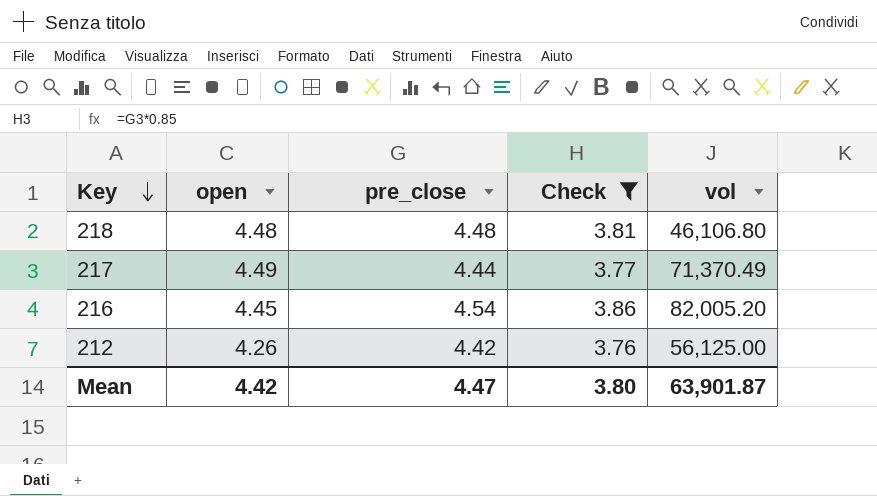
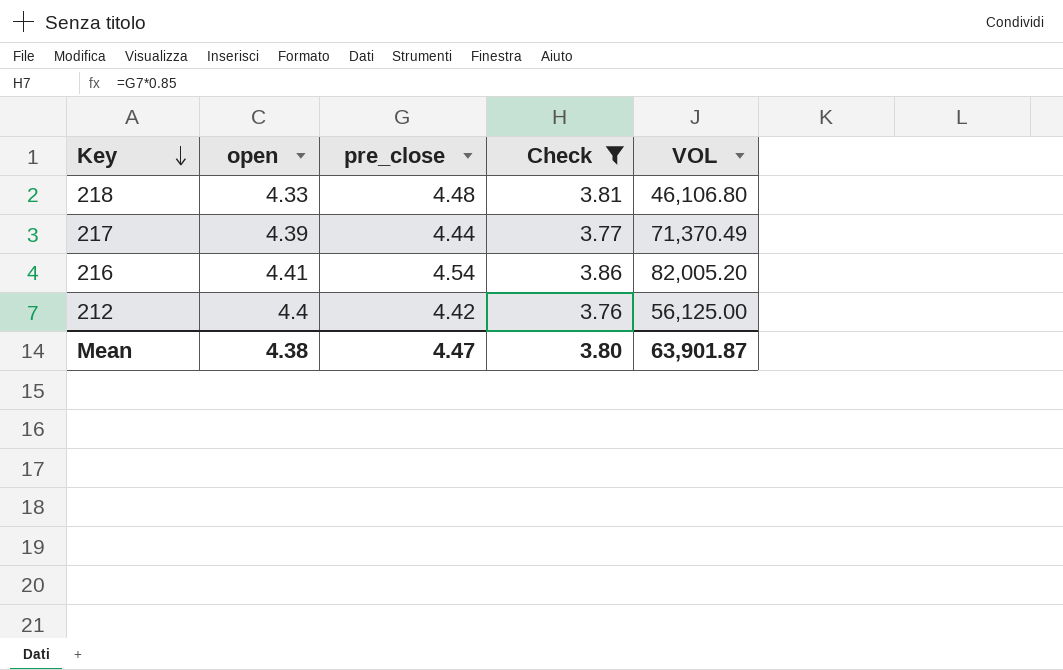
column name: vol -> VOL
218 | open: 4.48 -> 4.33
217 | open: 4.49 -> 4.39
216 | open: 4.45 -> 4.41
212 | open: 4.26 -> 4.4
Mean | open: 4.42 -> 4.38

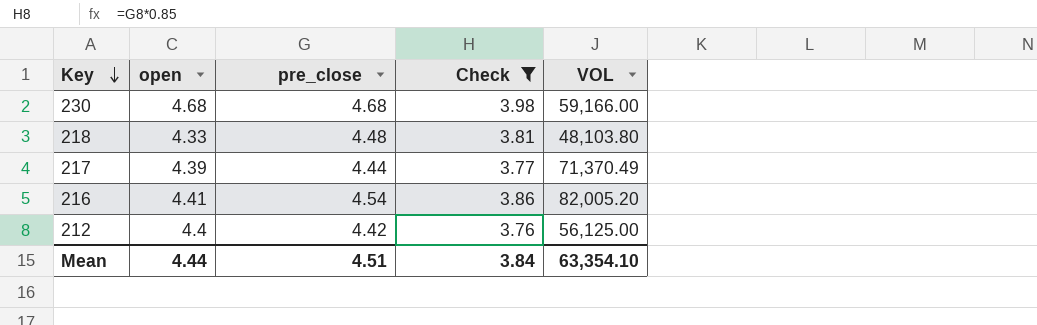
row 230: none -> 4.68 | 4.68 | 3.98 | 59,166.00
218 | VOL: 46,106.80 -> 48,103.80
Mean | open: 4.38 -> 4.44
Mean | pre_close: 4.47 -> 4.51
Mean | Check: 3.80 -> 3.84
Mean | VOL: 63,901.87 -> 63,354.10

